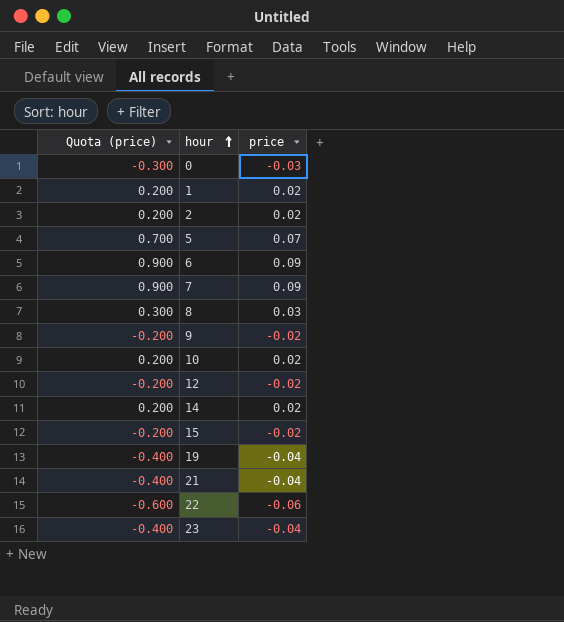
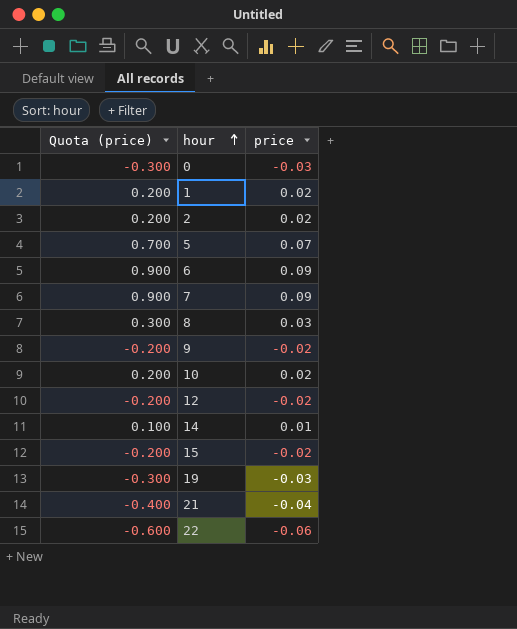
row 23: -0.400 | -0.04 -> none
14 | Quota (price): 0.200 -> 0.100
14 | price: 0.02 -> 0.01
19 | Quota (price): -0.400 -> -0.300
19 | price: -0.04 -> -0.03

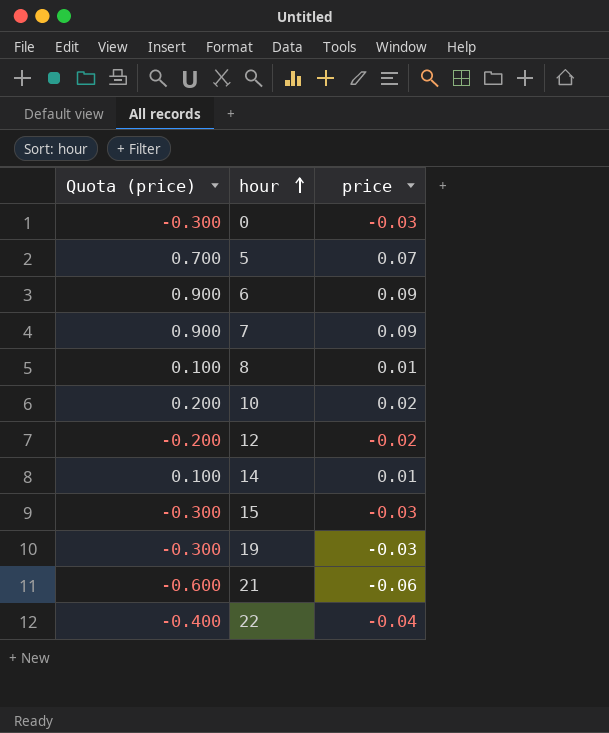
row 1: 0.200 | 0.02 -> none
row 2: 0.200 | 0.02 -> none
row 9: -0.200 | -0.02 -> none
8 | Quota (price): 0.300 -> 0.100
8 | price: 0.03 -> 0.01
15 | Quota (price): -0.200 -> -0.300
15 | price: -0.02 -> -0.03
21 | Quota (price): -0.400 -> -0.600
21 | price: -0.04 -> -0.06
22 | Quota (price): -0.600 -> -0.400
22 | price: -0.06 -> -0.04

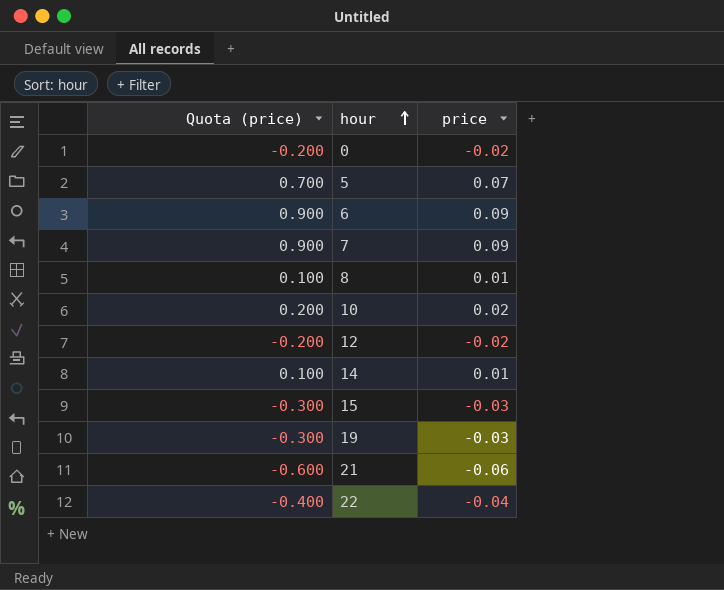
0 | Quota (price): -0.300 -> -0.200
0 | price: -0.03 -> -0.02

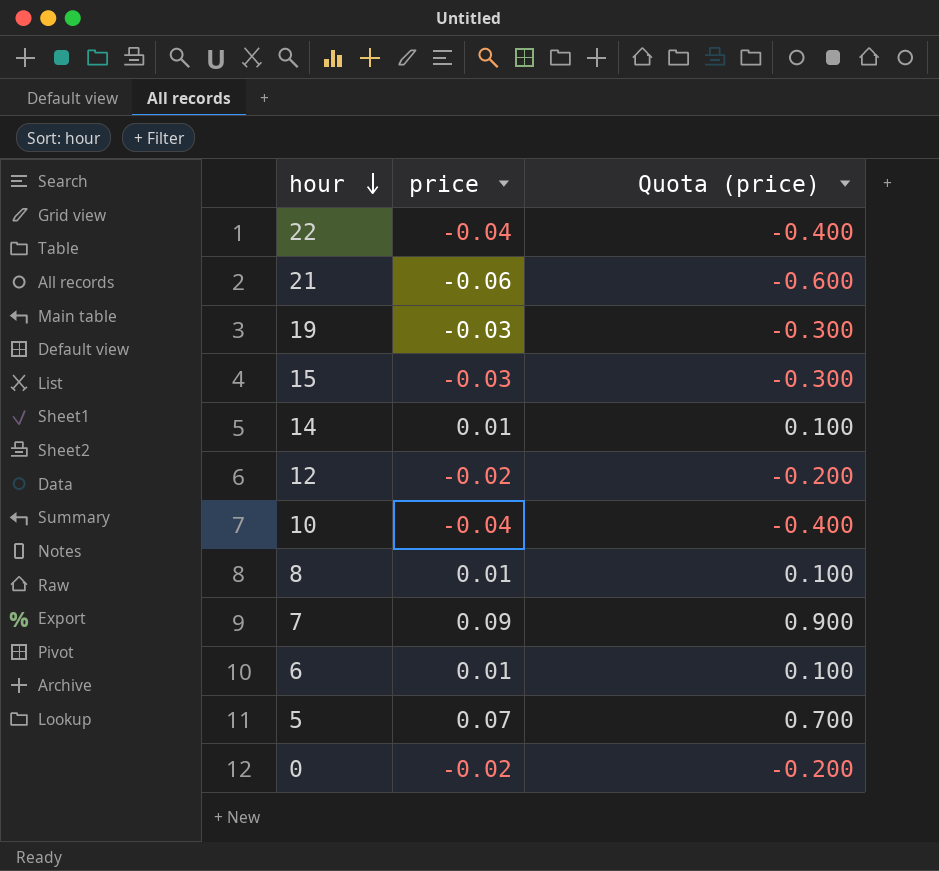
row order: hour ascending -> hour descending
column Quota (price) | position: 1 -> 3
10 | price: 0.02 -> -0.04
10 | Quota (price): 0.200 -> -0.400
6 | price: 0.09 -> 0.01
6 | Quota (price): 0.900 -> 0.100

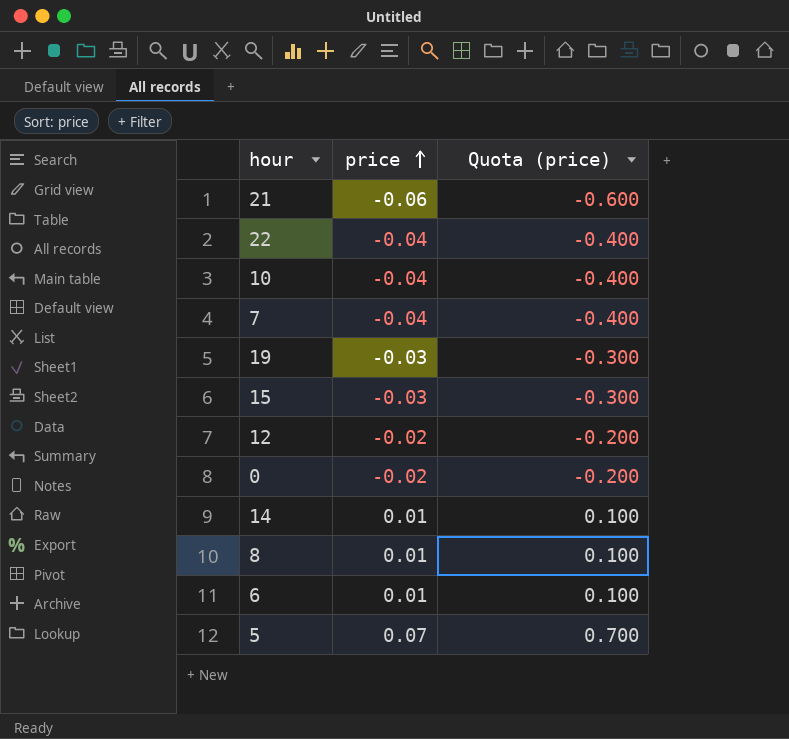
row order: hour descending -> price ascending
7 | price: 0.09 -> -0.04
7 | Quota (price): 0.900 -> -0.400

